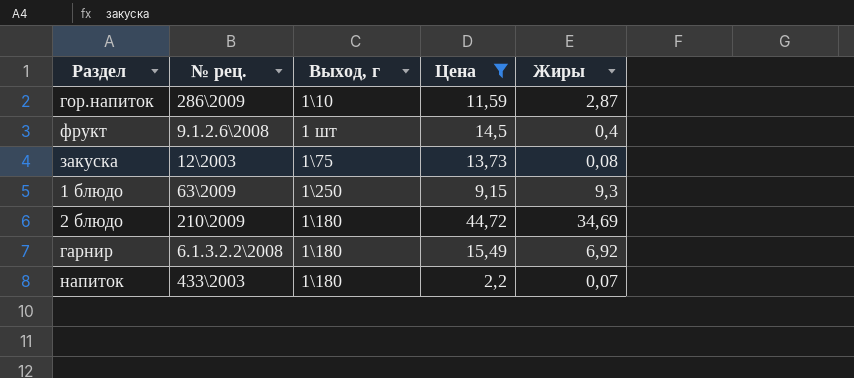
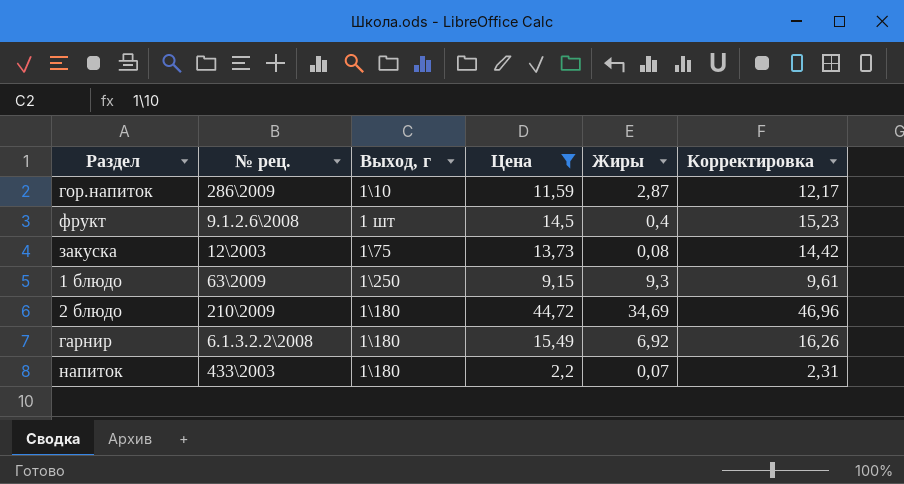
column Корректировка | formula: none -> [Цена] * 1,05

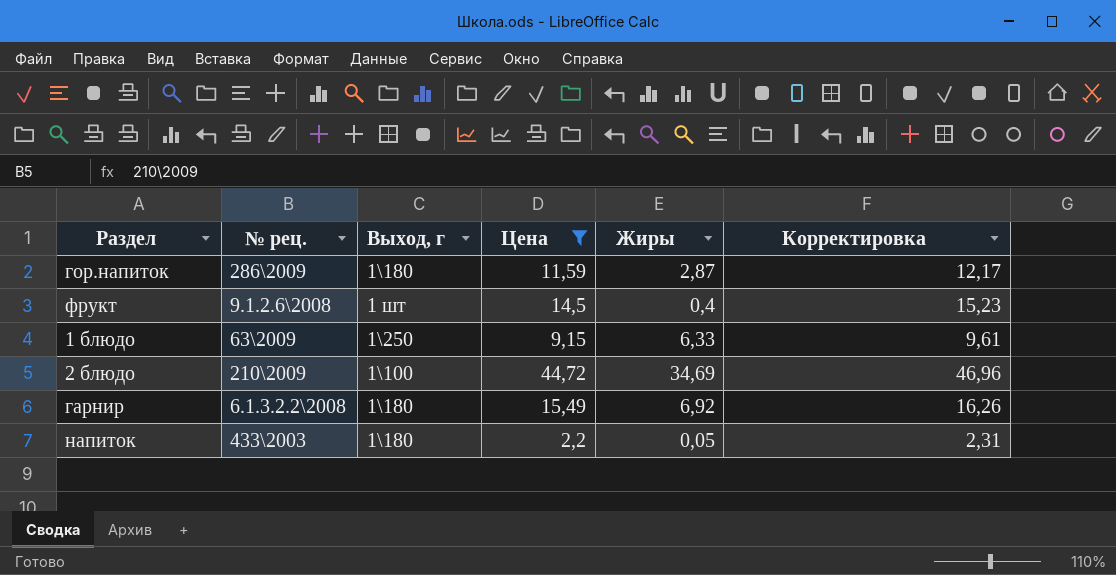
row закуска: 12\2003 | 1\75 | 13,73 | 0,08 | 14,42 -> none
гор.напиток | Выход, г: 1\10 -> 1\180
1 блюдо | Жиры: 9,3 -> 6,33
2 блюдо | Выход, г: 1\180 -> 1\100
напиток | Жиры: 0,07 -> 0,05

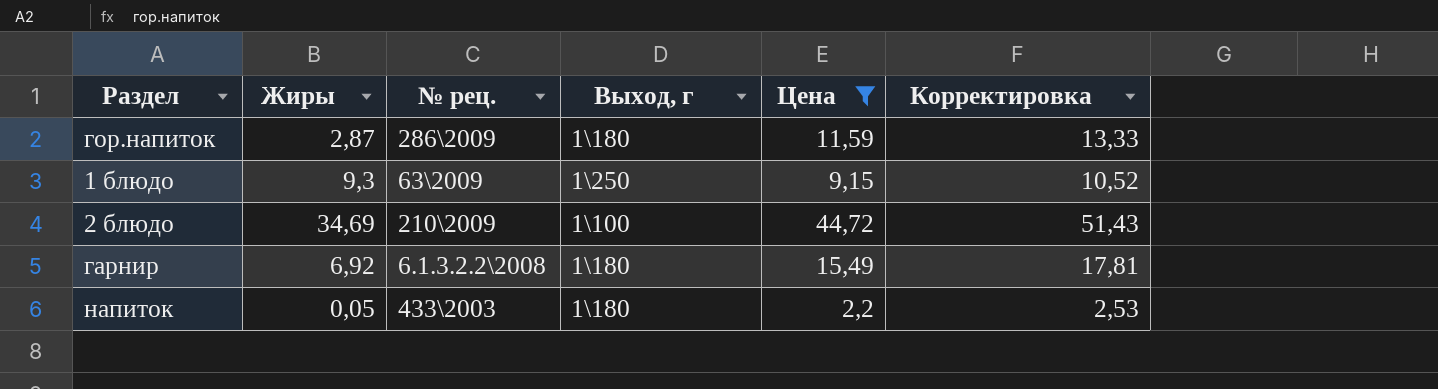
column Жиры | position: 5 -> 2
column Корректировка | formula: [Цена] * 1,05 -> [Цена] * 1,15
row фрукт: 9.1.2.6\2008 | 1 шт | 14,5 | 0,4 | 15,23 -> none
1 блюдо | Жиры: 6,33 -> 9,3

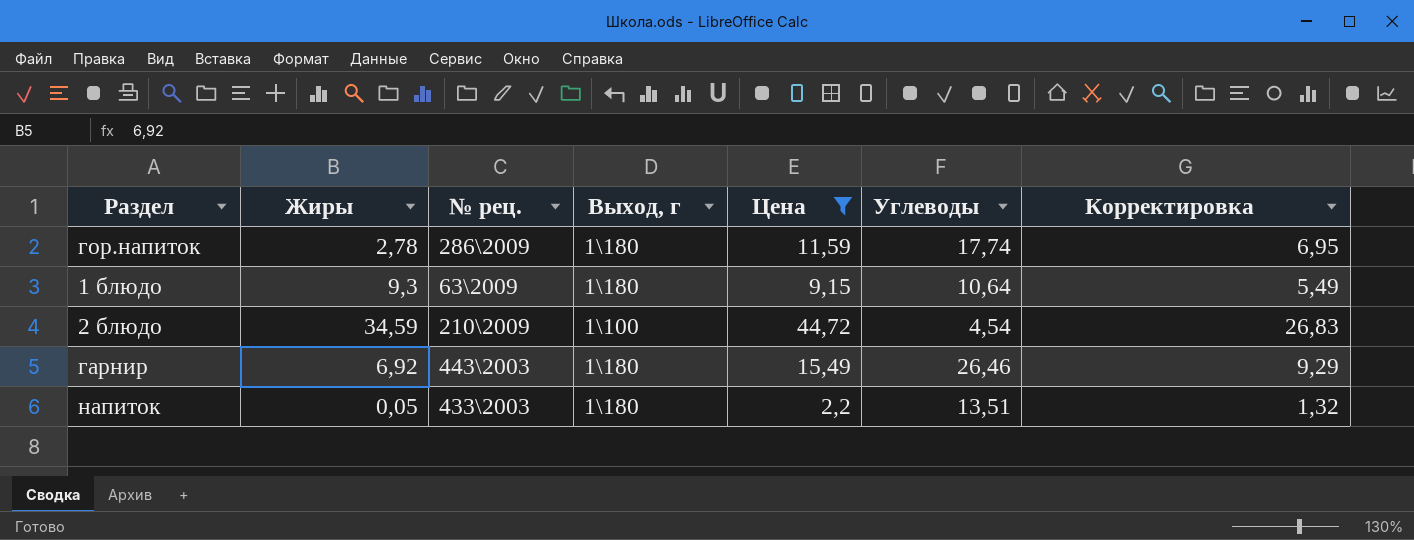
column Углеводы | position: none -> 6
column Корректировка | formula: [Цена] * 1,15 -> [Цена] * 0,6
гор.напиток | Жиры: 2,87 -> 2,78
1 блюдо | Выход, г: 1\250 -> 1\180
2 блюдо | Жиры: 34,69 -> 34,59
гарнир | № рец.: 6.1.3.2.2\2008 -> 443\2003

